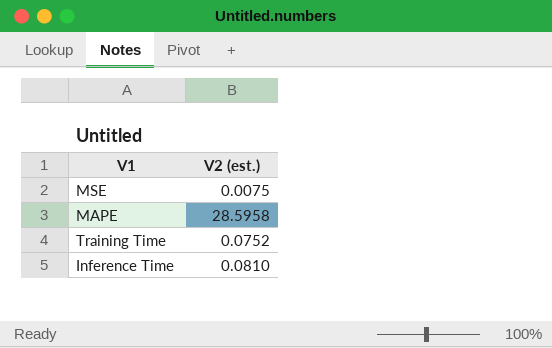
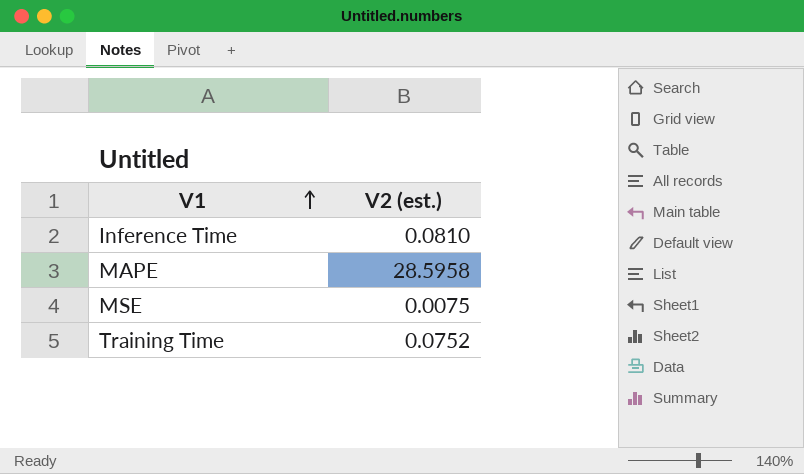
row order: none -> V1 ascending

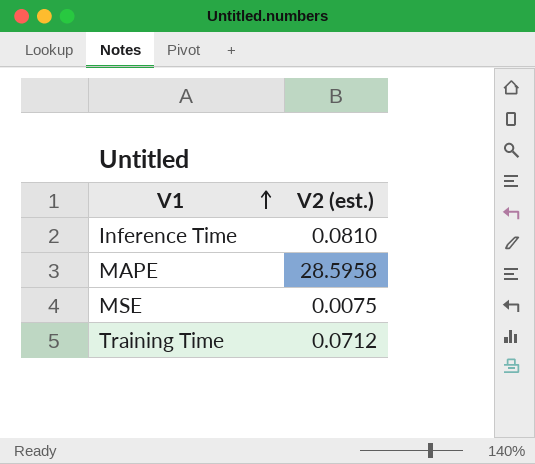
Training Time | V2 (est.): 0.0752 -> 0.0712

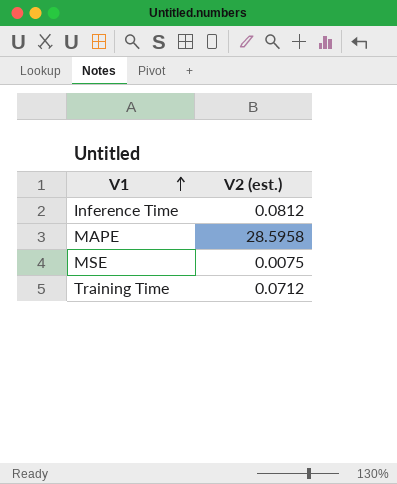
Inference Time | V2 (est.): 0.0810 -> 0.0812

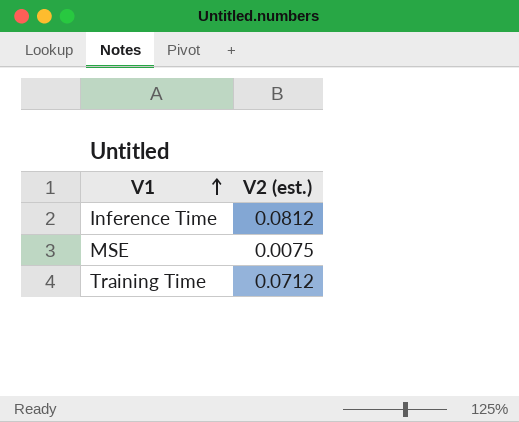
row MAPE: 28.5958 -> none

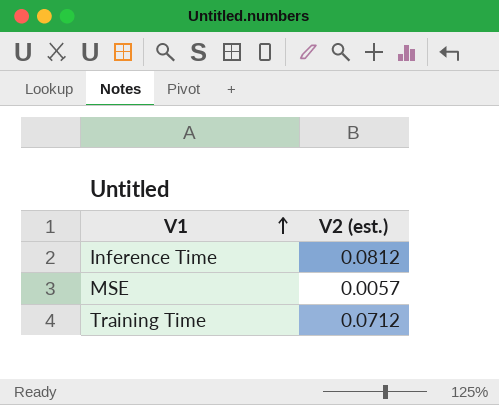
MSE | V2 (est.): 0.0075 -> 0.0057

